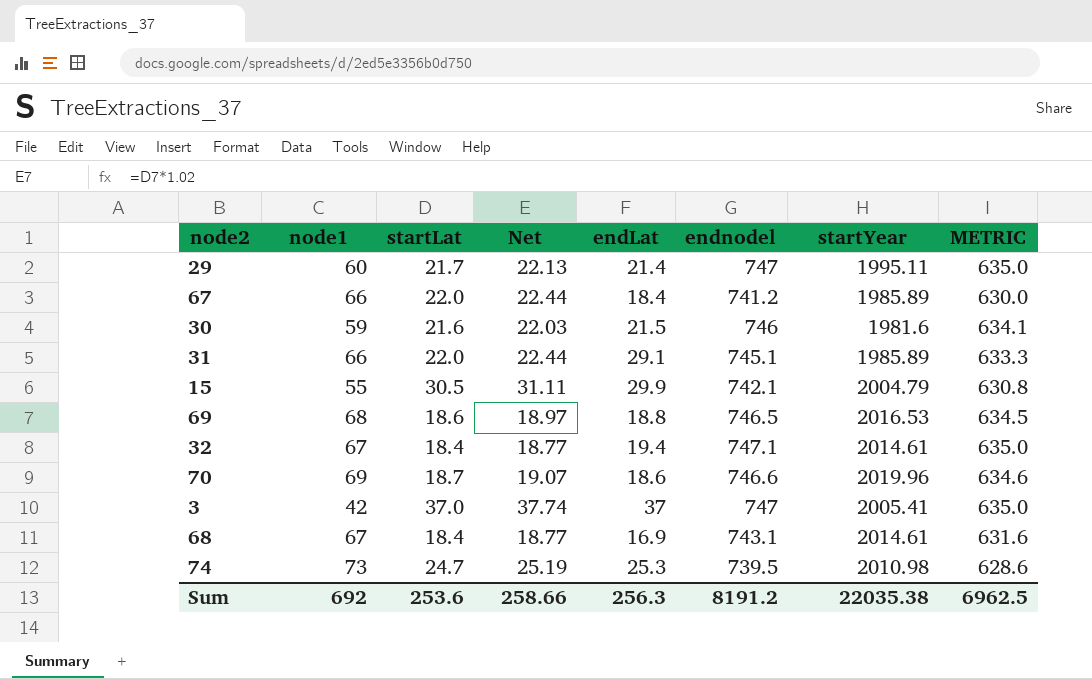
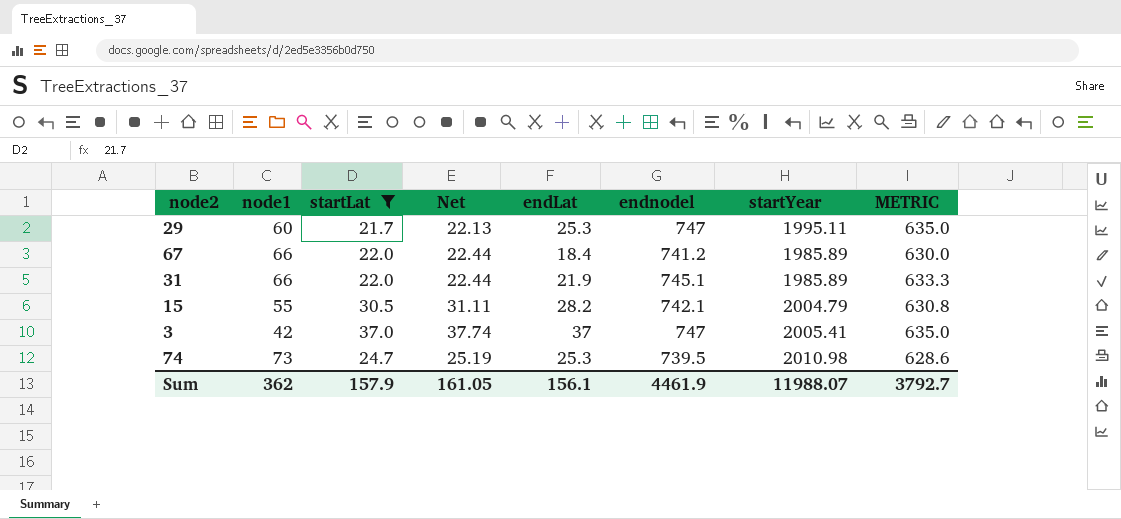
filter: none -> startLat >= 21.7
29 | endLat: 21.4 -> 25.3
31 | endLat: 29.1 -> 21.9
15 | endLat: 29.9 -> 28.2
Sum | node1: 692 -> 362
Sum | startLat: 253.6 -> 157.9
Sum | Net: 258.66 -> 161.05
Sum | endLat: 256.3 -> 156.1
Sum | endnodel: 8191.2 -> 4461.9
Sum | startYear: 22035.38 -> 11988.07
Sum | METRIC: 6962.5 -> 3792.7

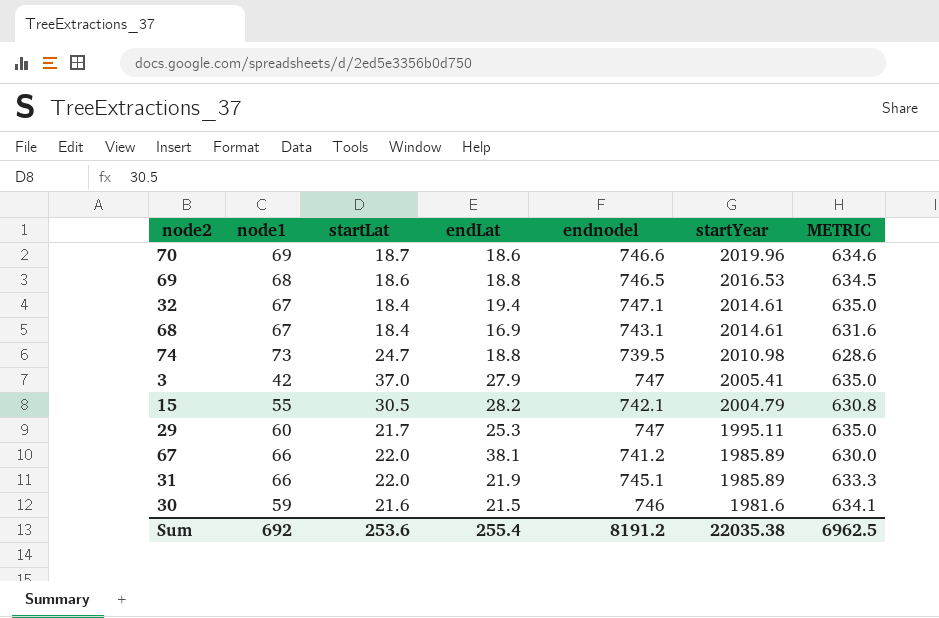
filter: startLat >= 21.7 -> none
row order: none -> startYear descending
column Net | formula: [startLat] * 1.02 -> none
74 | endLat: 25.3 -> 18.8
3 | endLat: 37 -> 27.9
67 | endLat: 18.4 -> 38.1
Sum | node1: 362 -> 692
Sum | startLat: 157.9 -> 253.6
Sum | endLat: 156.1 -> 255.4
Sum | endnodel: 4461.9 -> 8191.2
Sum | startYear: 11988.07 -> 22035.38
Sum | METRIC: 3792.7 -> 6962.5

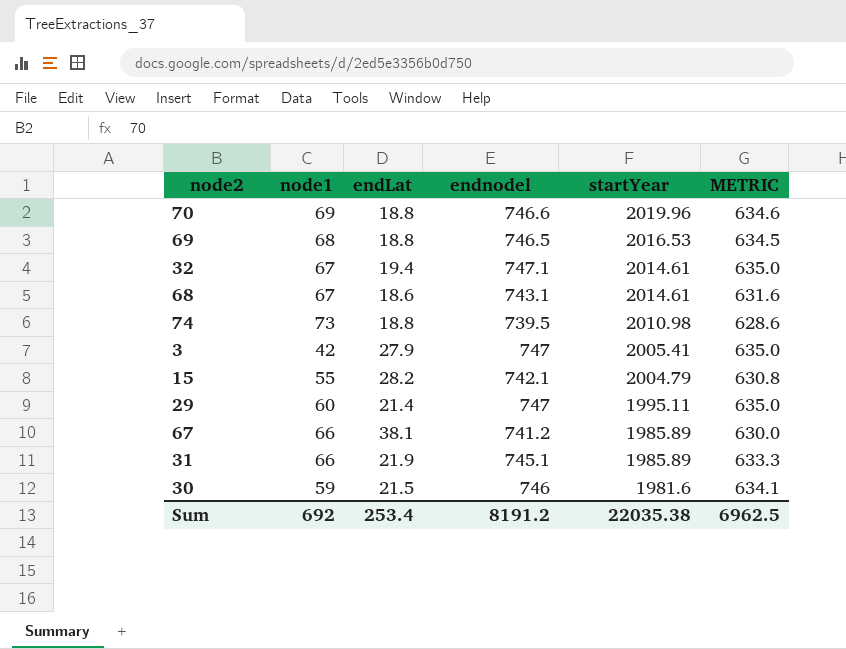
column startLat | position: 3 -> none
70 | endLat: 18.6 -> 18.8
68 | endLat: 16.9 -> 18.6
29 | endLat: 25.3 -> 21.4
Sum | endLat: 255.4 -> 253.4

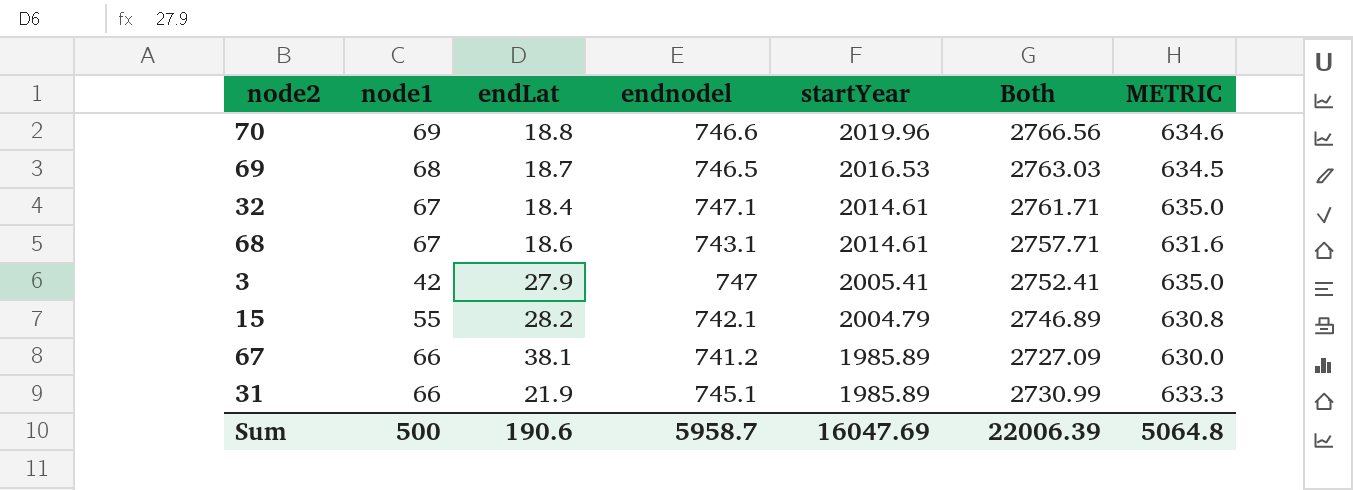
column Both | formula: none -> [endnodel] + [startYear]
row 74: 73 | 18.8 | 739.5 | 2010.98 | 628.6 -> none
row 29: 60 | 21.4 | 747 | 1995.11 | 635.0 -> none
row 30: 59 | 21.5 | 746 | 1981.6 | 634.1 -> none
69 | endLat: 18.8 -> 18.7
32 | endLat: 19.4 -> 18.4
Sum | node1: 692 -> 500
Sum | endLat: 253.4 -> 190.6
Sum | endnodel: 8191.2 -> 5958.7
Sum | startYear: 22035.38 -> 16047.69
Sum | METRIC: 6962.5 -> 5064.8

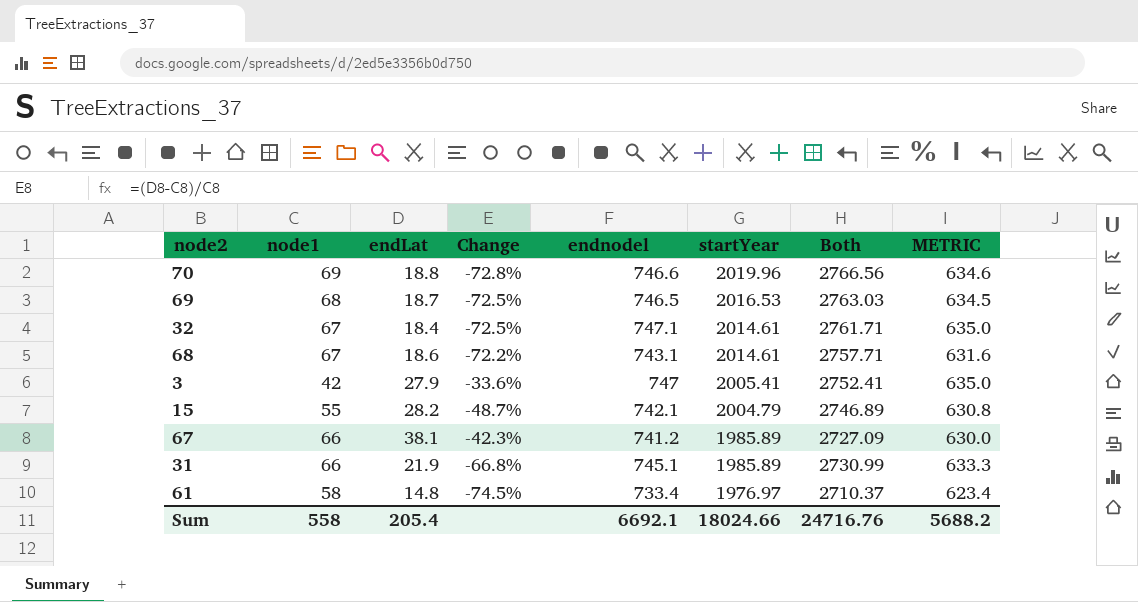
column Change | formula: none -> ([endLat] - [node1]) / [node1]
row 61: none -> 58 | 14.8 | -74.5% | 733.4 | 1976.97 | 2710.37 | 623.4
Sum | node1: 500 -> 558
Sum | endLat: 190.6 -> 205.4
Sum | endnodel: 5958.7 -> 6692.1
Sum | startYear: 16047.69 -> 18024.66
Sum | Both: 22006.39 -> 24716.76
Sum | METRIC: 5064.8 -> 5688.2

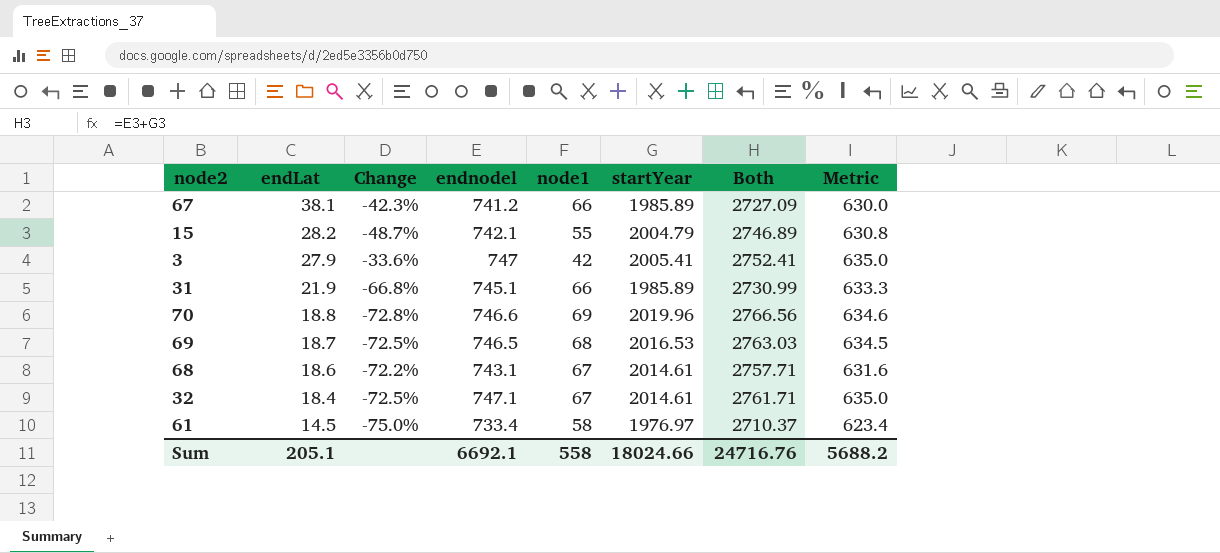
row order: startYear descending -> endLat descending
column node1 | position: 2 -> 5
column name: METRIC -> Metric
61 | endLat: 14.8 -> 14.5
61 | Change: -74.5% -> -75.0%
Sum | endLat: 205.4 -> 205.1

